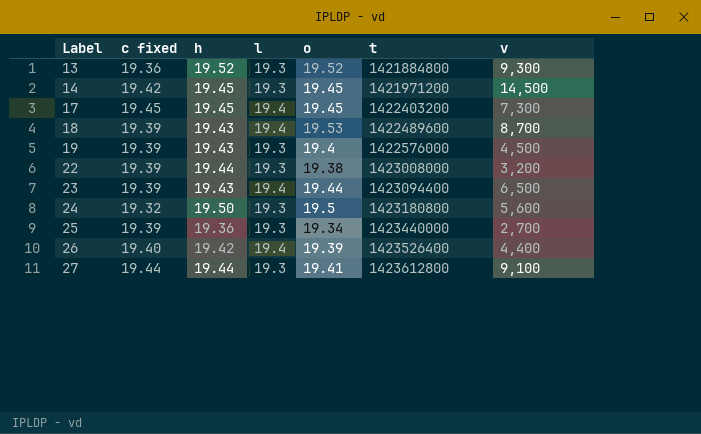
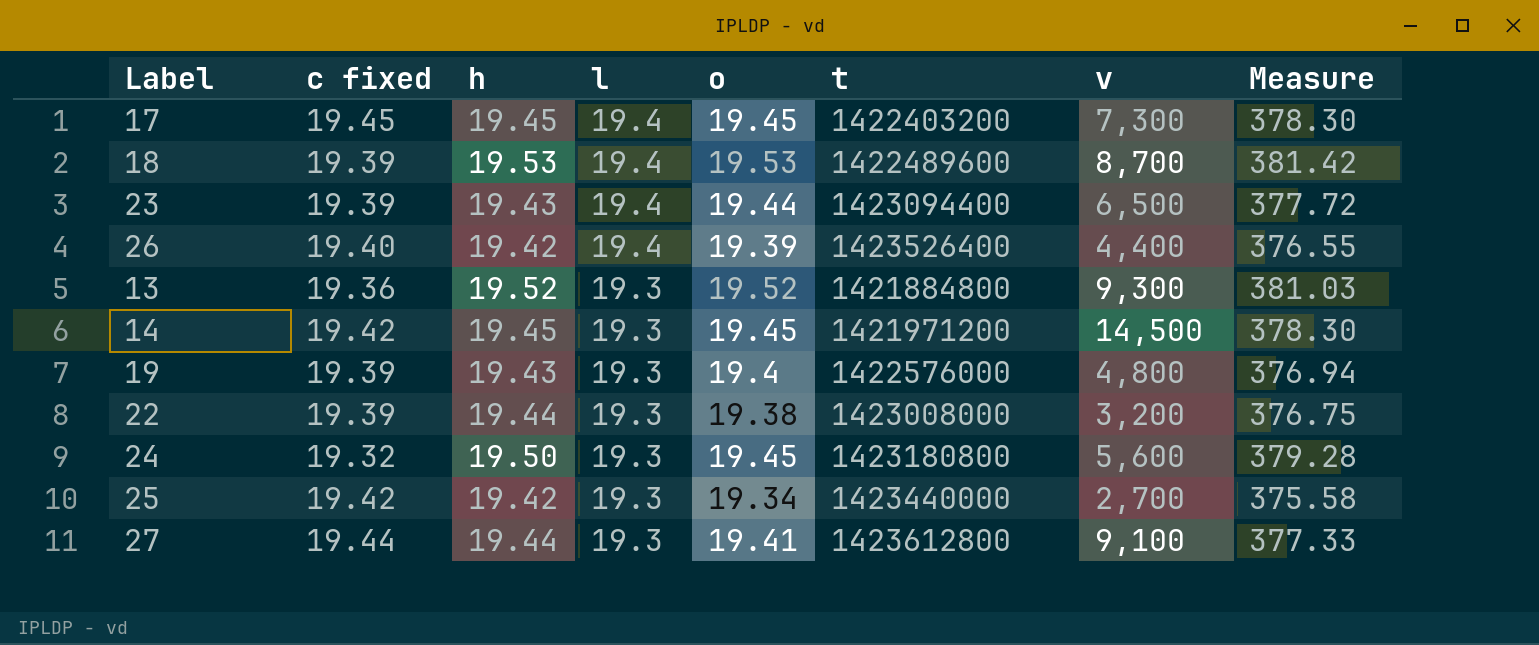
row order: Label ascending -> l descending
column Measure | formula: none -> [h] * [o]
18 | h: 19.43 -> 19.53
19 | v: 4,500 -> 4,800
24 | o: 19.5 -> 19.45
25 | c fixed: 19.39 -> 19.42
25 | h: 19.36 -> 19.42

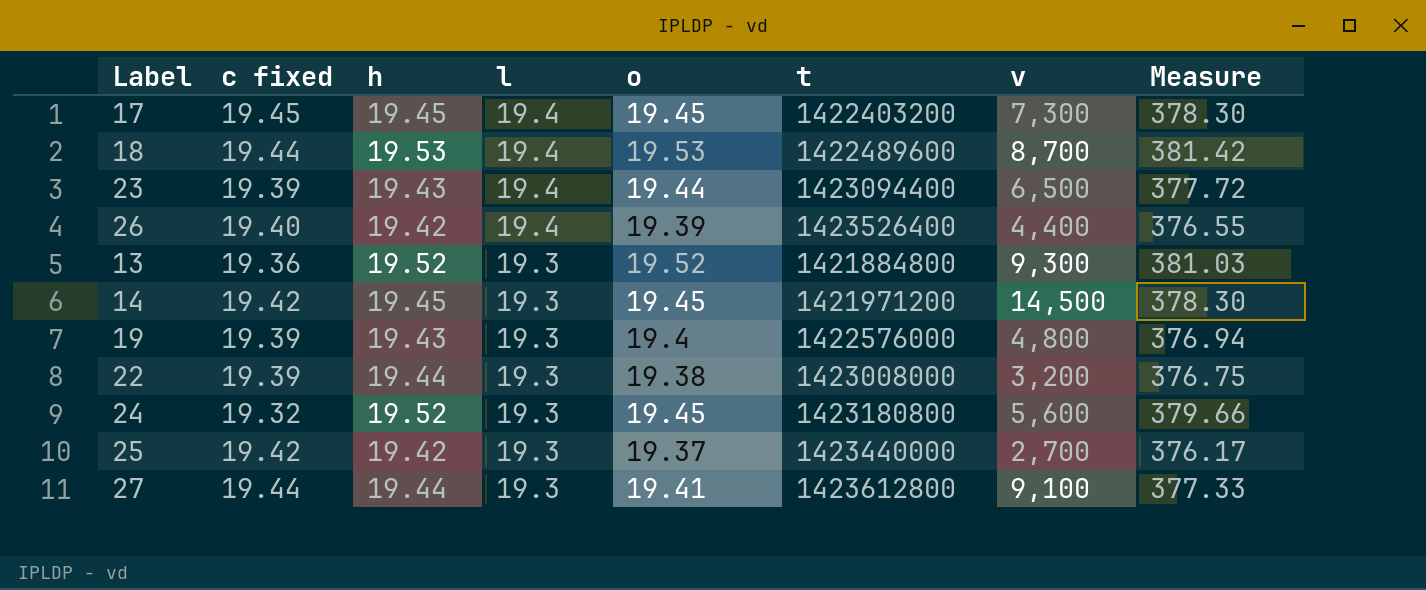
18 | c fixed: 19.39 -> 19.44
24 | h: 19.50 -> 19.52
24 | Measure: 379.28 -> 379.66
25 | o: 19.34 -> 19.37
25 | Measure: 375.58 -> 376.17

